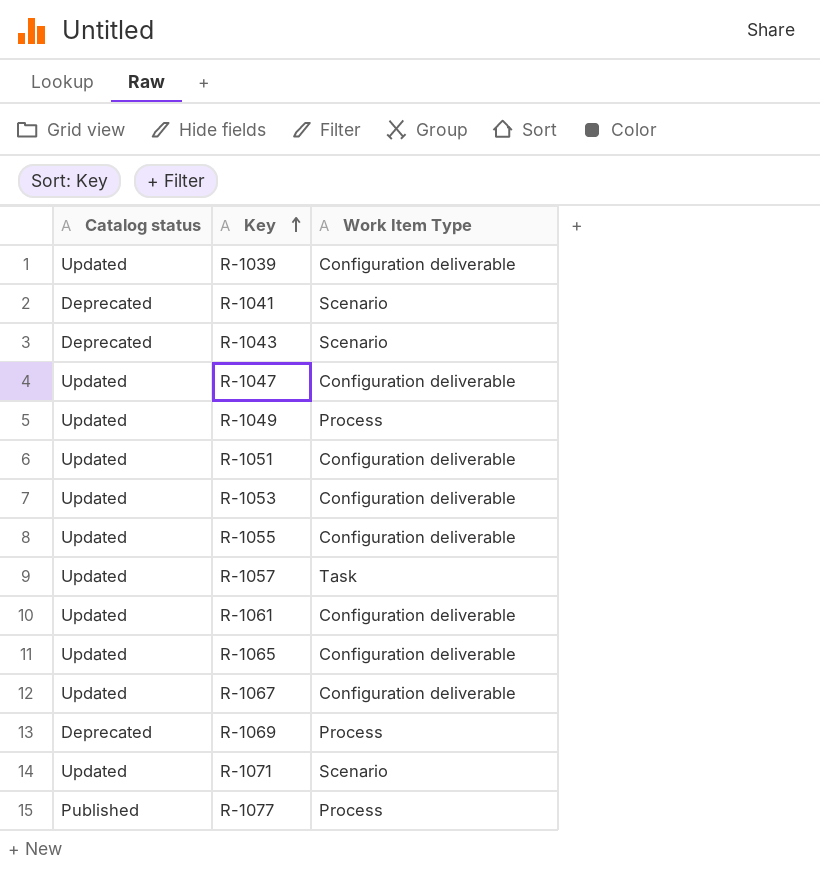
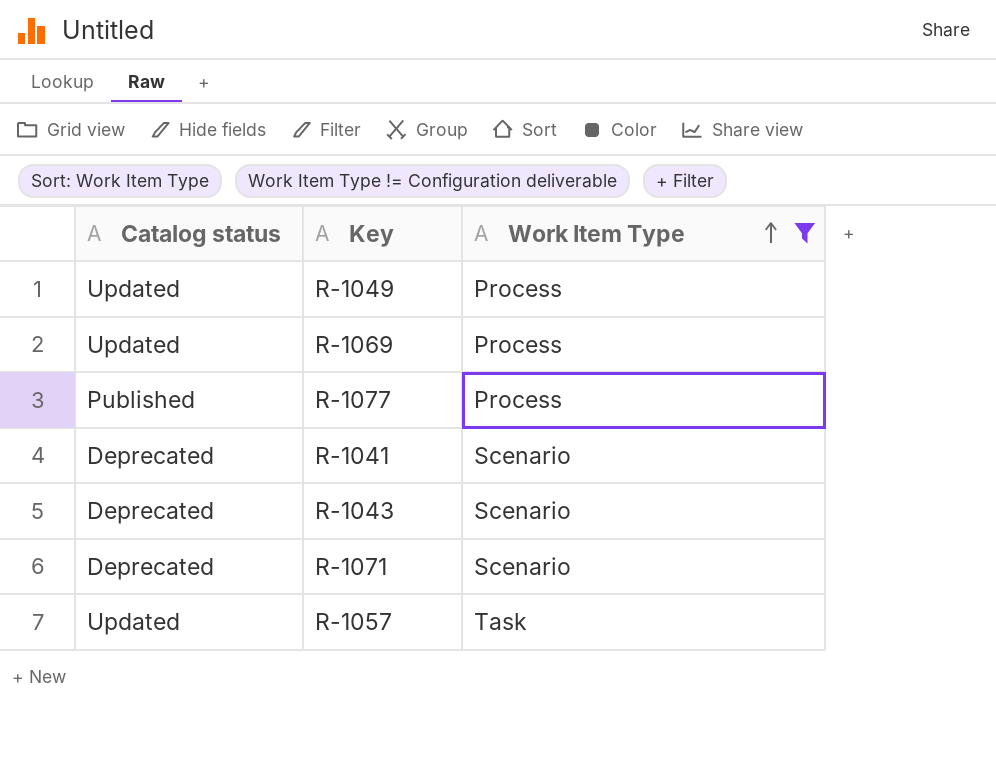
filter: none -> Work Item Type != Configuration deliverable
row order: Key ascending -> Work Item Type ascending
R-1069 | Catalog status: Deprecated -> Updated
R-1071 | Catalog status: Updated -> Deprecated

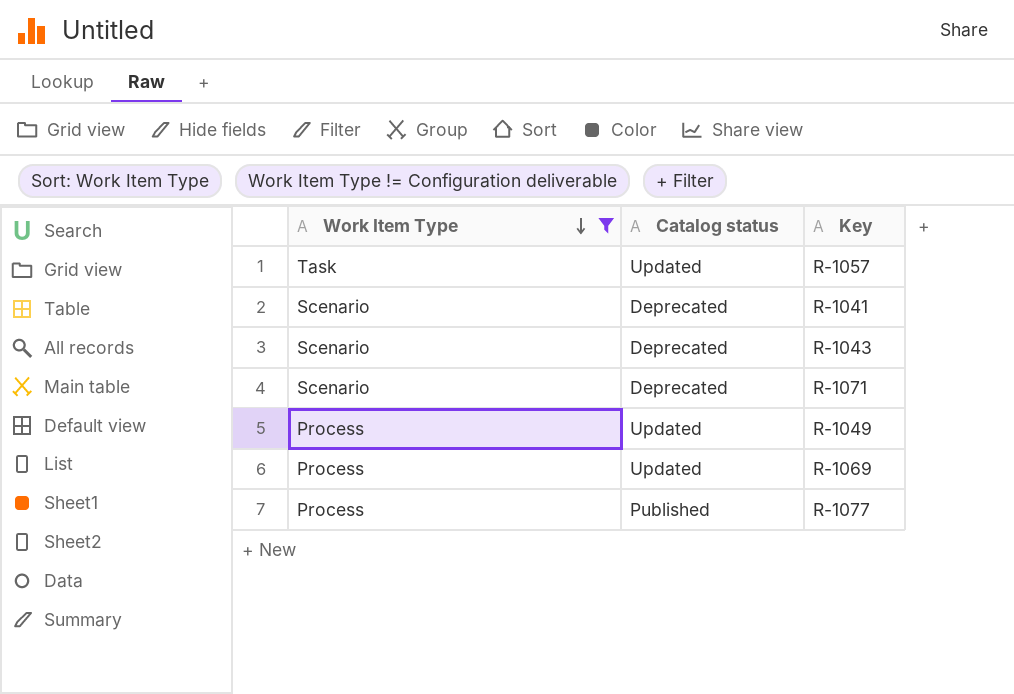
row order: Work Item Type ascending -> Work Item Type descending
column Work Item Type | position: 3 -> 1

